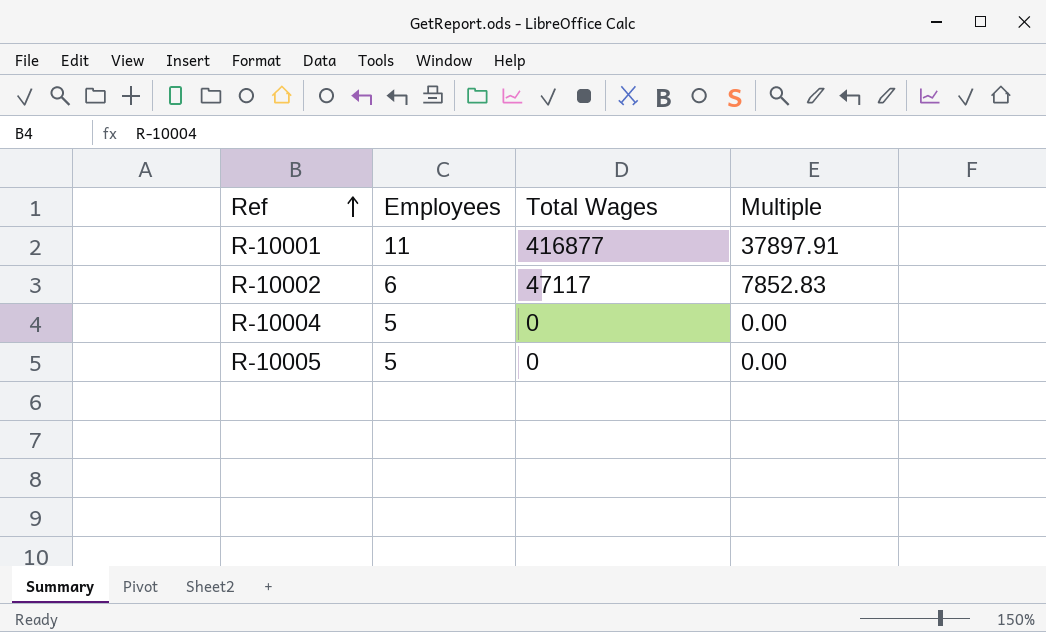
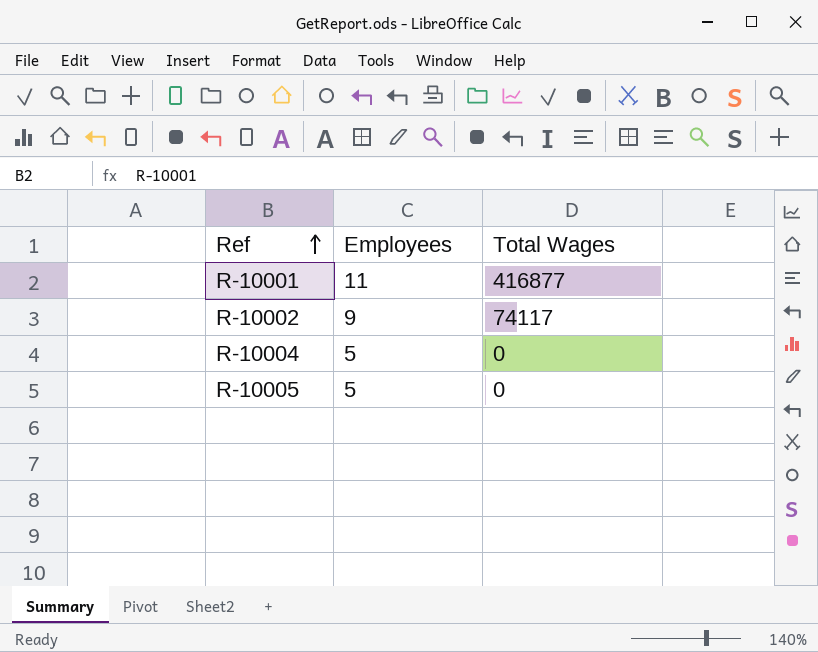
column Multiple | formula: [Total Wages] / [Employees] -> none
R-10002 | Employees: 6 -> 9
R-10002 | Total Wages: 47117 -> 74117

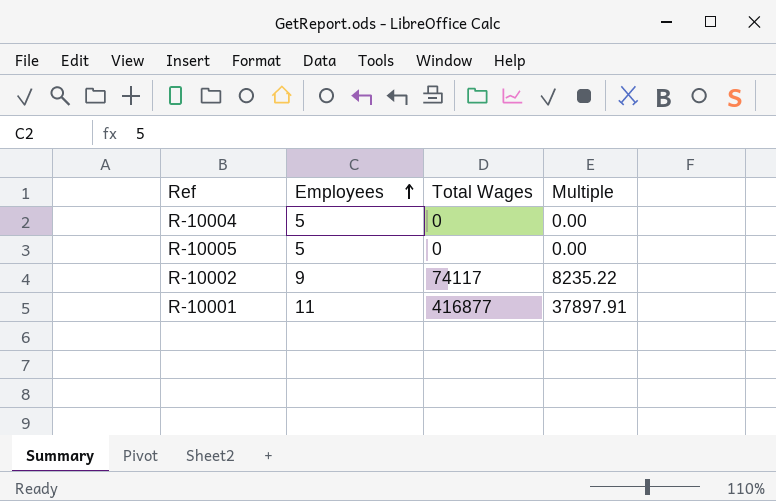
row order: Ref ascending -> Employees ascending
column Multiple | formula: none -> [Total Wages] / [Employees]

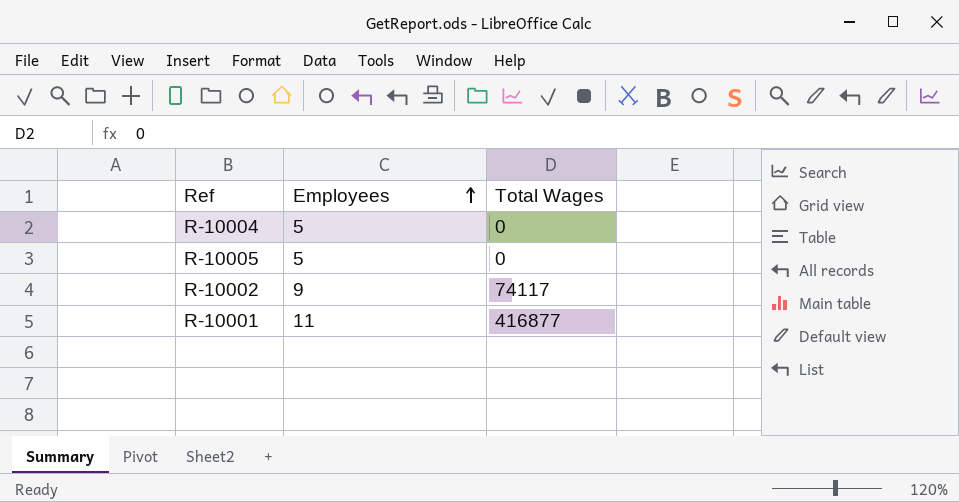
column Multiple | formula: [Total Wages] / [Employees] -> none

